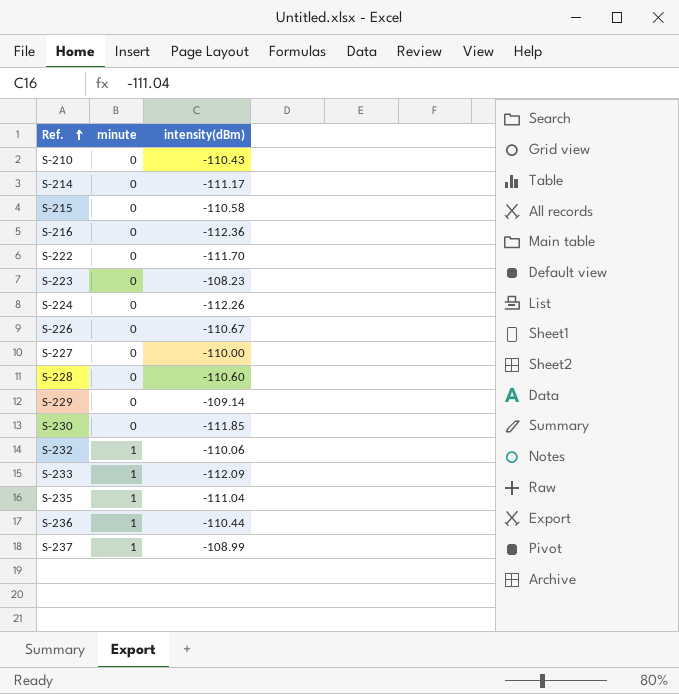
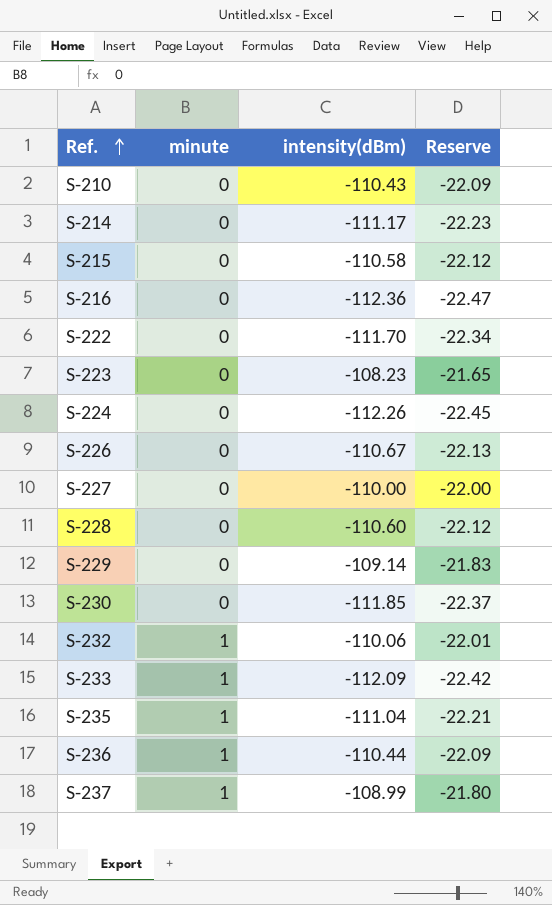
column Reserve | formula: none -> [intensity(dBm)] * 0.2

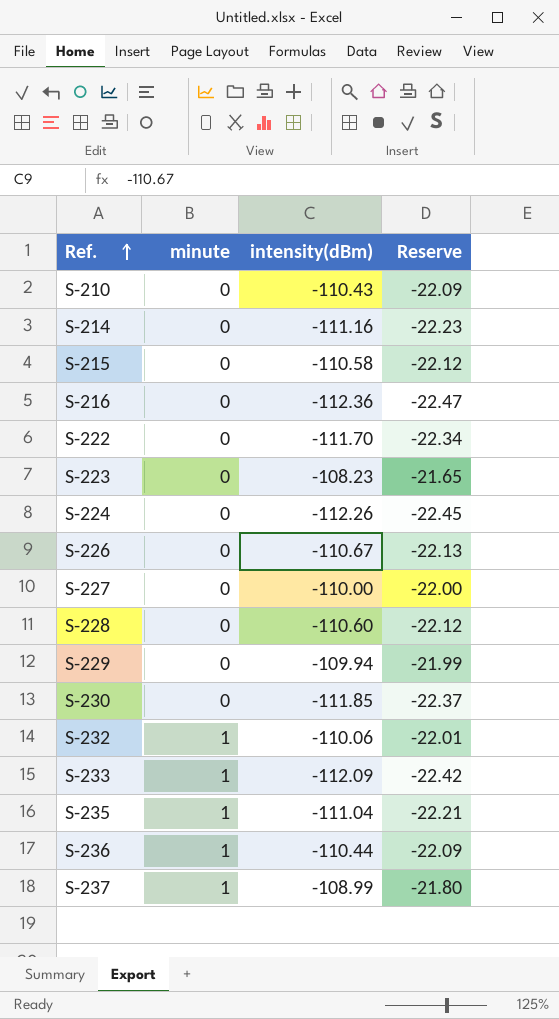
S-214 | intensity(dBm): -111.17 -> -111.16
S-229 | intensity(dBm): -109.14 -> -109.94
S-229 | Reserve: -21.83 -> -21.99

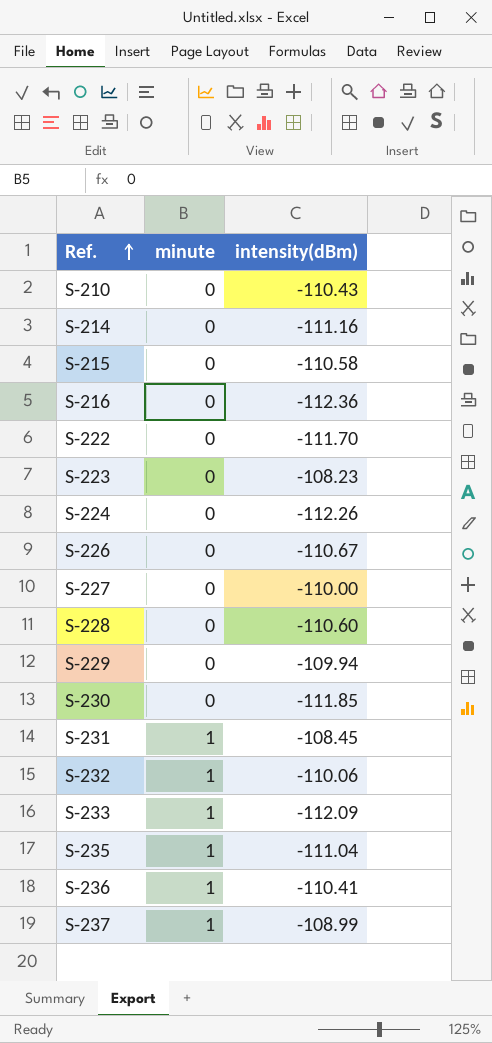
column Reserve | formula: [intensity(dBm)] * 0.2 -> none
row S-231: none -> 1 | -108.45
S-236 | intensity(dBm): -110.44 -> -110.41

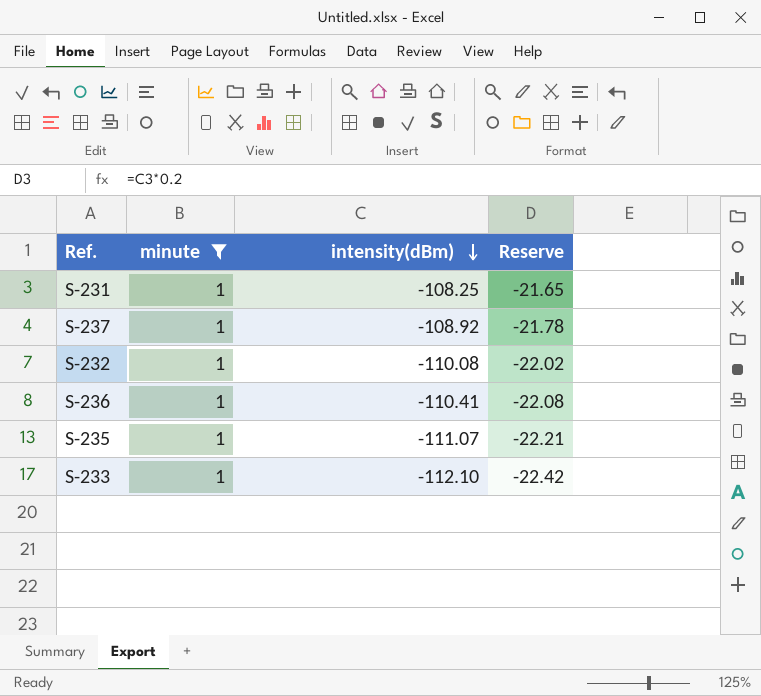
filter: none -> minute = 1
row order: Ref. ascending -> intensity(dBm) descending
column Reserve | formula: none -> [intensity(dBm)] * 0.2
S-231 | intensity(dBm): -108.45 -> -108.25
S-237 | intensity(dBm): -108.99 -> -108.92
S-232 | intensity(dBm): -110.06 -> -110.08
S-235 | intensity(dBm): -111.04 -> -111.07
S-233 | intensity(dBm): -112.09 -> -112.10

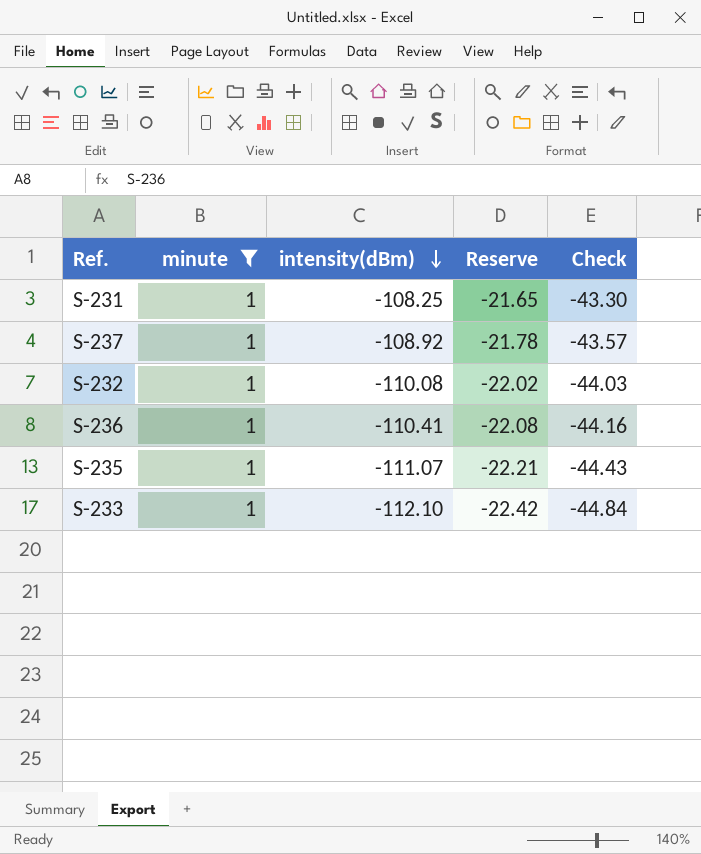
column Check | formula: none -> [intensity(dBm)] * 0.4

